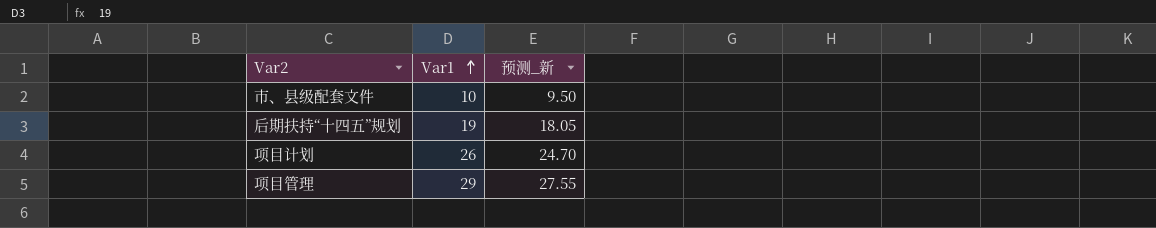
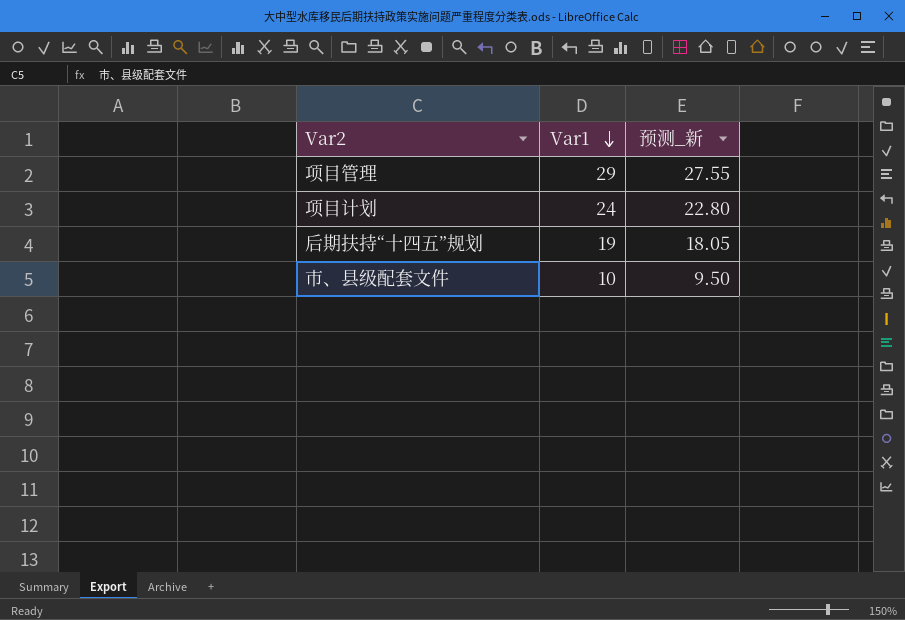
row order: Var1 ascending -> Var1 descending
项目计划 | Var1: 26 -> 24
项目计划 | 预测_新: 24.70 -> 22.80

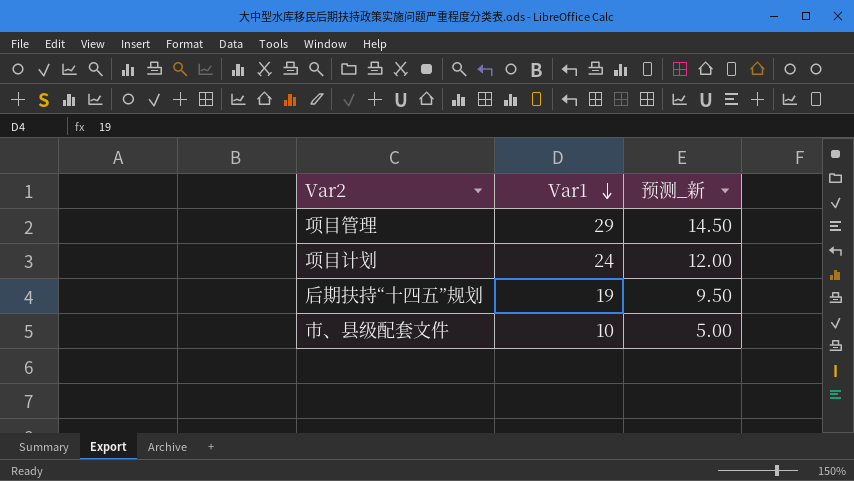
column 预测_新 | formula: [Var1] * 0.95 -> [Var1] * 0.5

